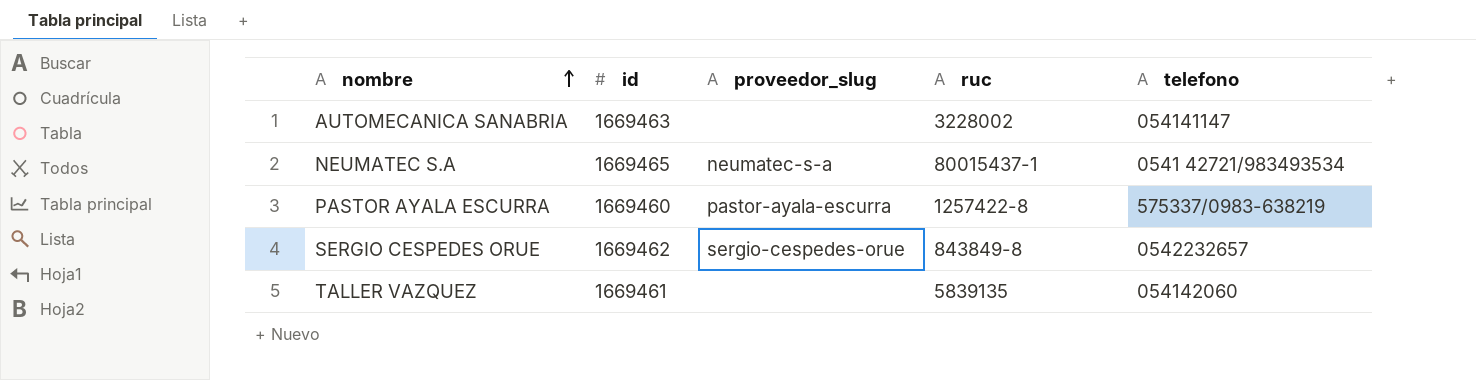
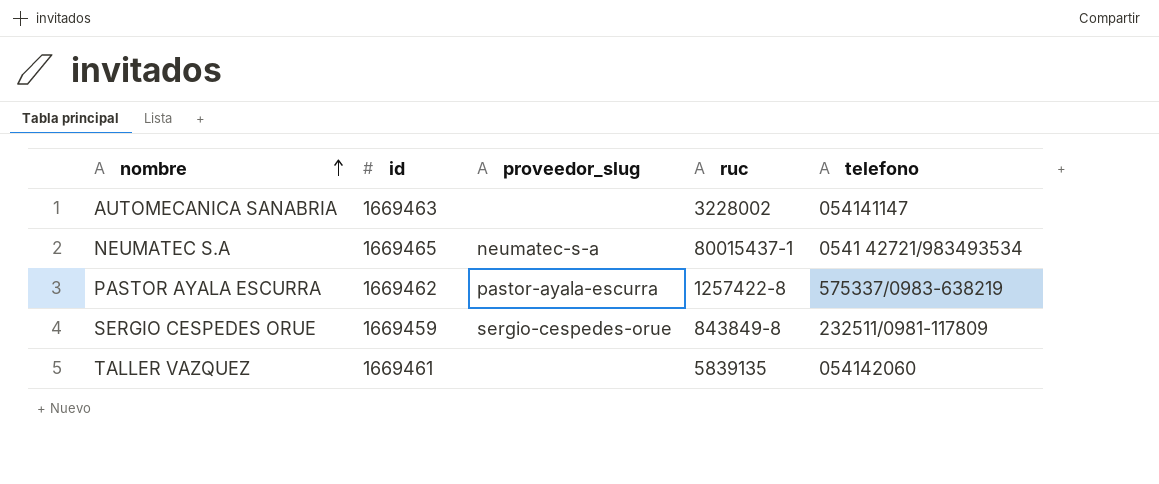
PASTOR AYALA ESCURRA | id: 1669460 -> 1669462
SERGIO CESPEDES ORUE | id: 1669462 -> 1669459
SERGIO CESPEDES ORUE | telefono: 0542232657 -> 232511/0981-117809

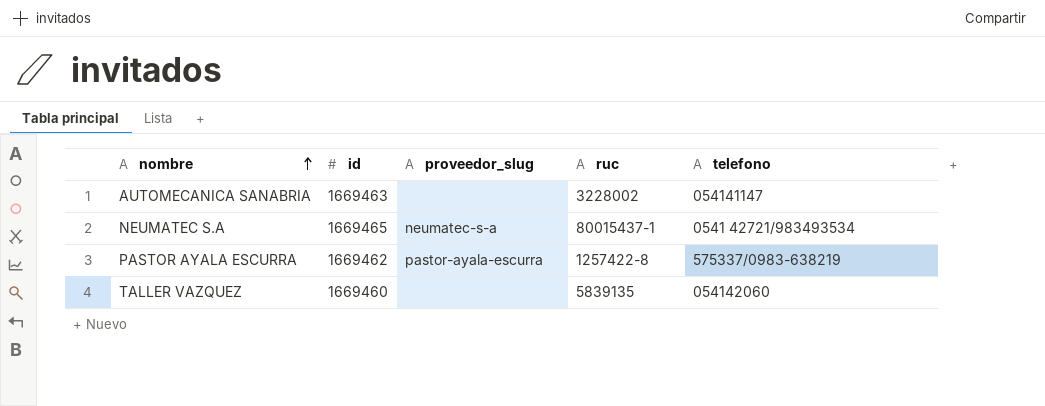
row SERGIO CESPEDES ORUE: 1669459 | sergio-cespedes-orue | 843849-8 | 232511/0981-117809 -> none
TALLER VAZQUEZ | id: 1669461 -> 1669460

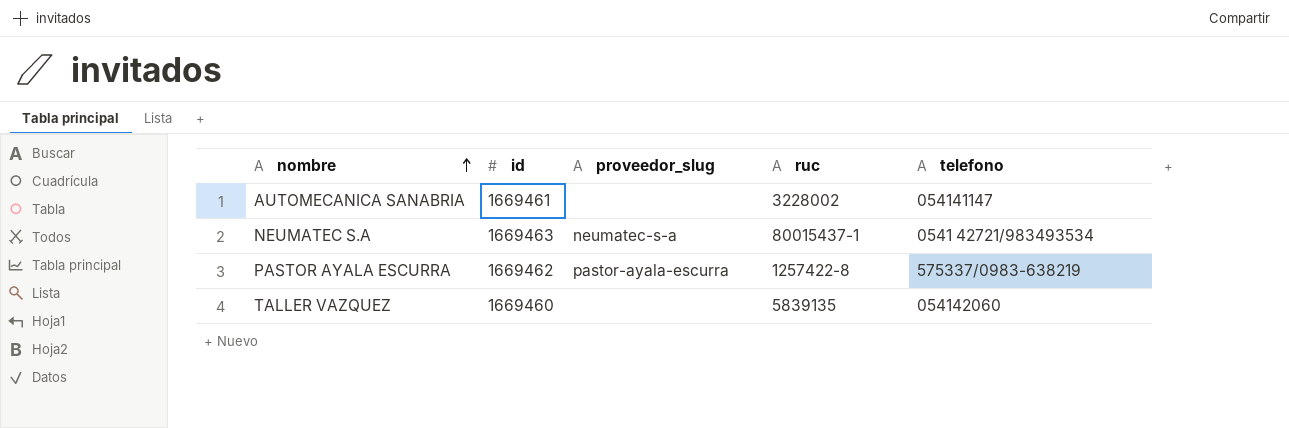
AUTOMECANICA SANABRIA | id: 1669463 -> 1669461
NEUMATEC S.A | id: 1669465 -> 1669463

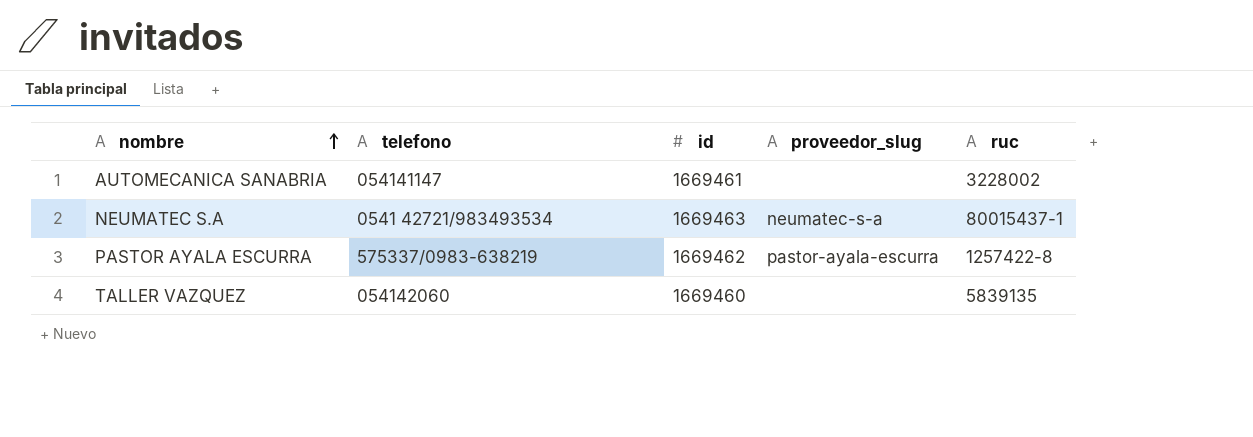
column telefono | position: 5 -> 2

